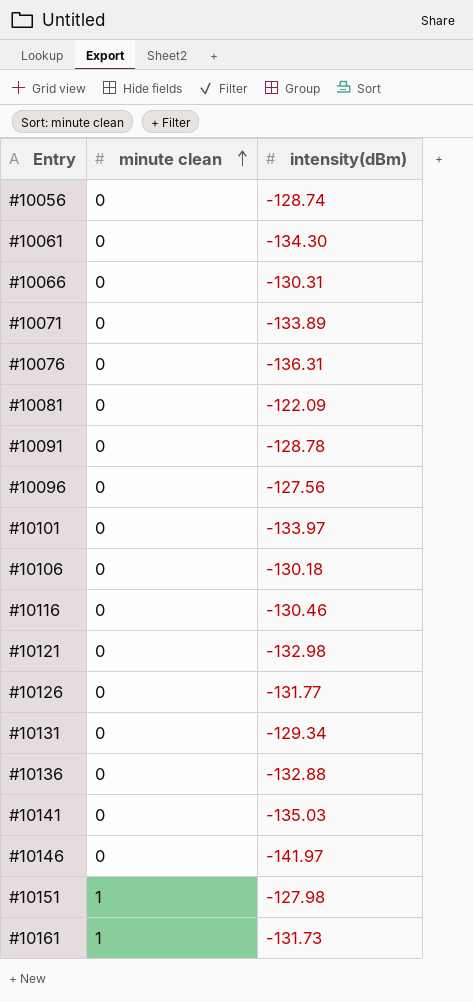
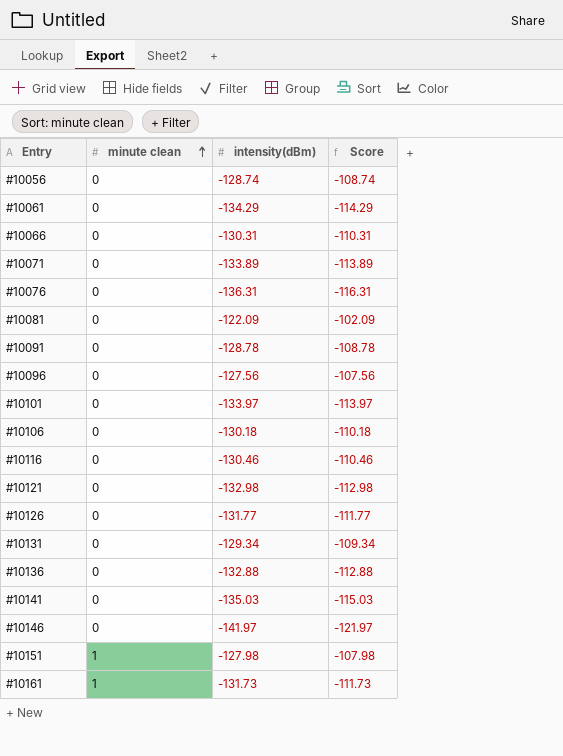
column Score | formula: none -> [intensity(dBm)] + 20
#10061 | intensity(dBm): -134.30 -> -134.29

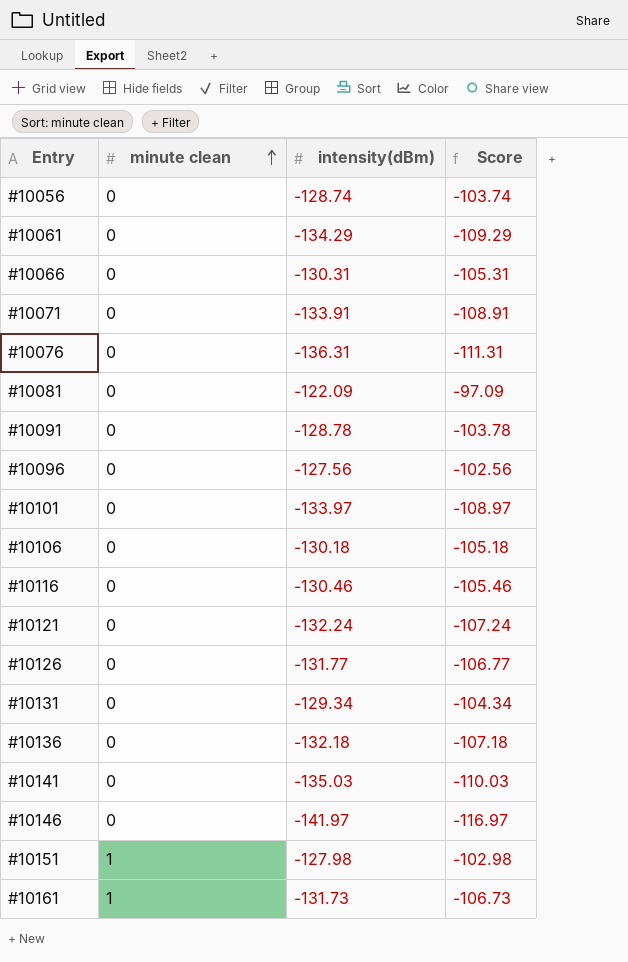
column Score | formula: [intensity(dBm)] + 20 -> [intensity(dBm)] + 25
#10071 | intensity(dBm): -133.89 -> -133.91
#10121 | intensity(dBm): -132.98 -> -132.24
#10136 | intensity(dBm): -132.88 -> -132.18

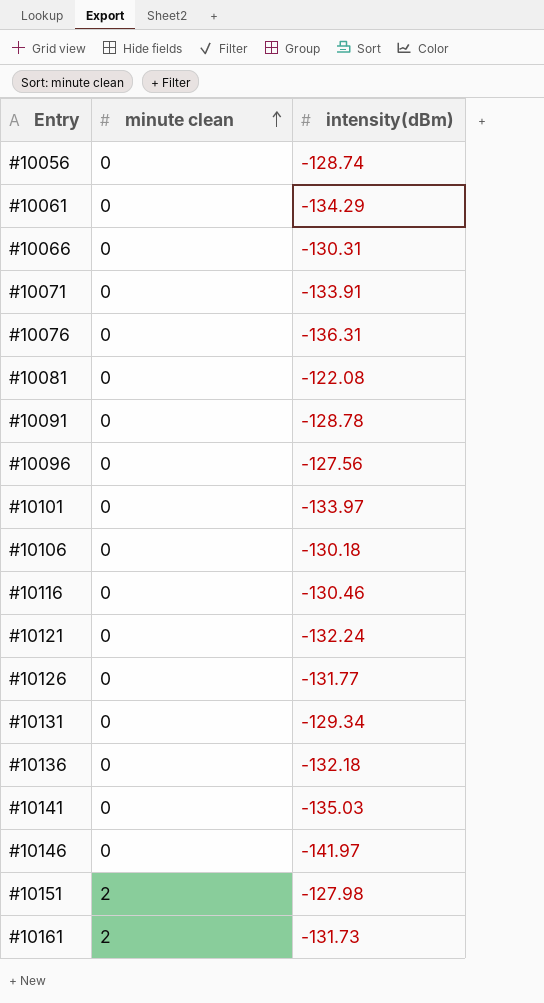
column Score | formula: [intensity(dBm)] + 25 -> none
#10081 | intensity(dBm): -122.09 -> -122.08
#10151 | minute clean: 1 -> 2
#10161 | minute clean: 1 -> 2

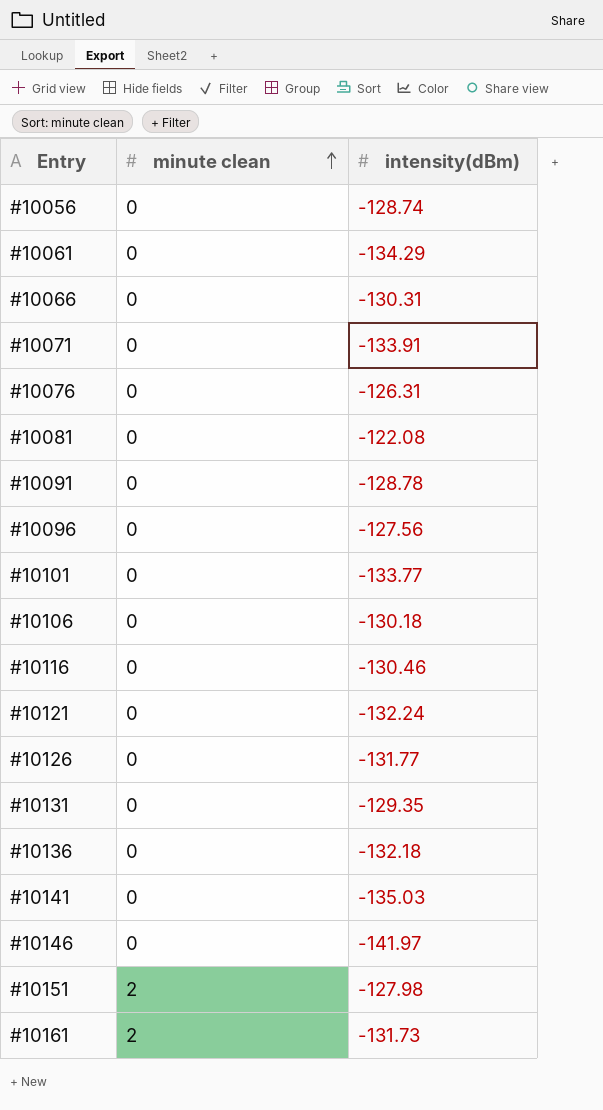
#10076 | intensity(dBm): -136.31 -> -126.31
#10101 | intensity(dBm): -133.97 -> -133.77
#10131 | intensity(dBm): -129.34 -> -129.35

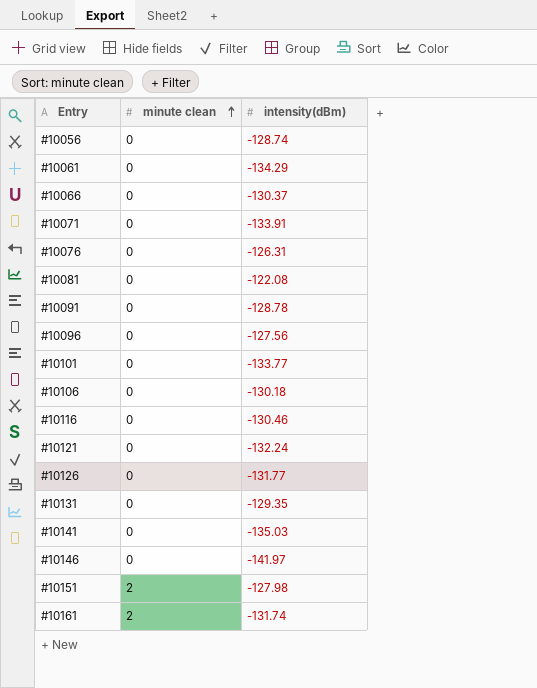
row #10136: 0 | -132.18 -> none
#10066 | intensity(dBm): -130.31 -> -130.37
#10161 | intensity(dBm): -131.73 -> -131.74

